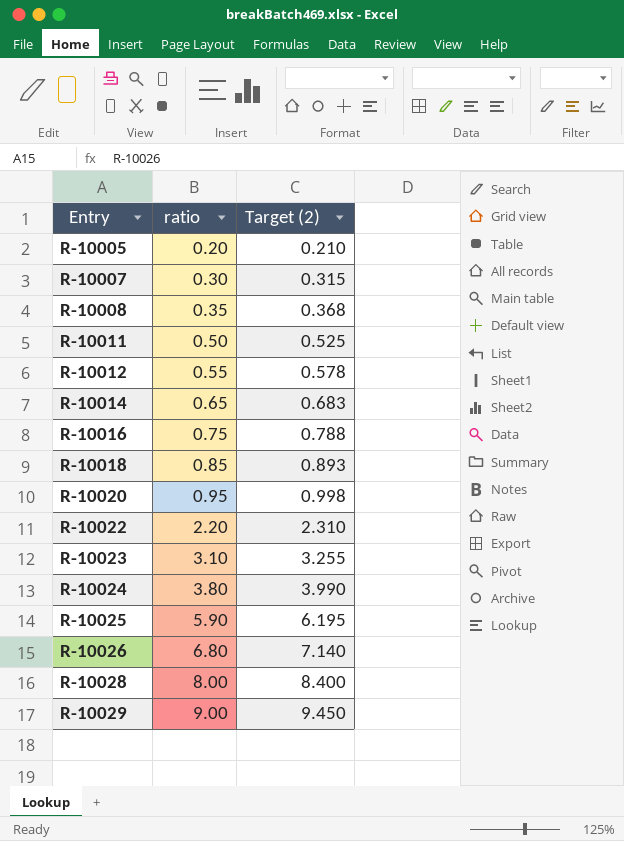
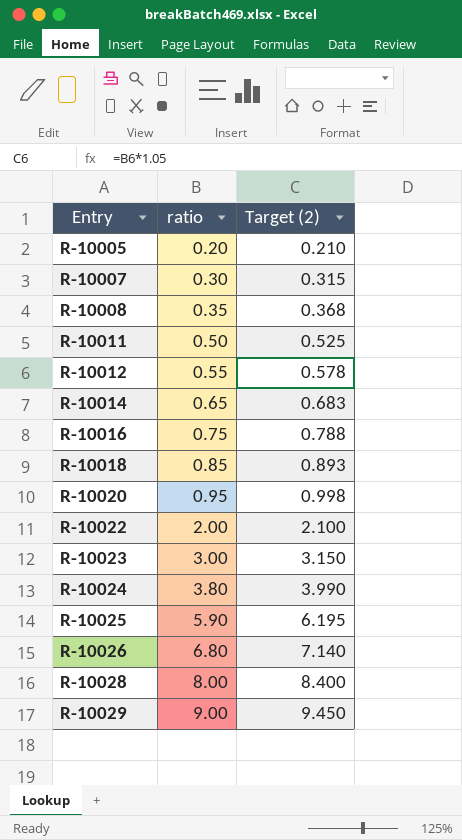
R-10022 | ratio: 2.20 -> 2.00
R-10022 | Target (2): 2.310 -> 2.100
R-10023 | ratio: 3.10 -> 3.00
R-10023 | Target (2): 3.255 -> 3.150

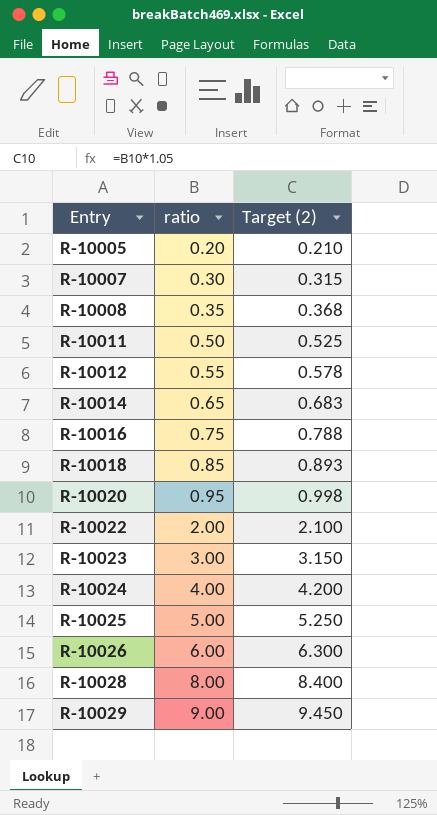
R-10024 | ratio: 3.80 -> 4.00
R-10024 | Target (2): 3.990 -> 4.200
R-10025 | ratio: 5.90 -> 5.00
R-10025 | Target (2): 6.195 -> 5.250
R-10026 | ratio: 6.80 -> 6.00
R-10026 | Target (2): 7.140 -> 6.300

